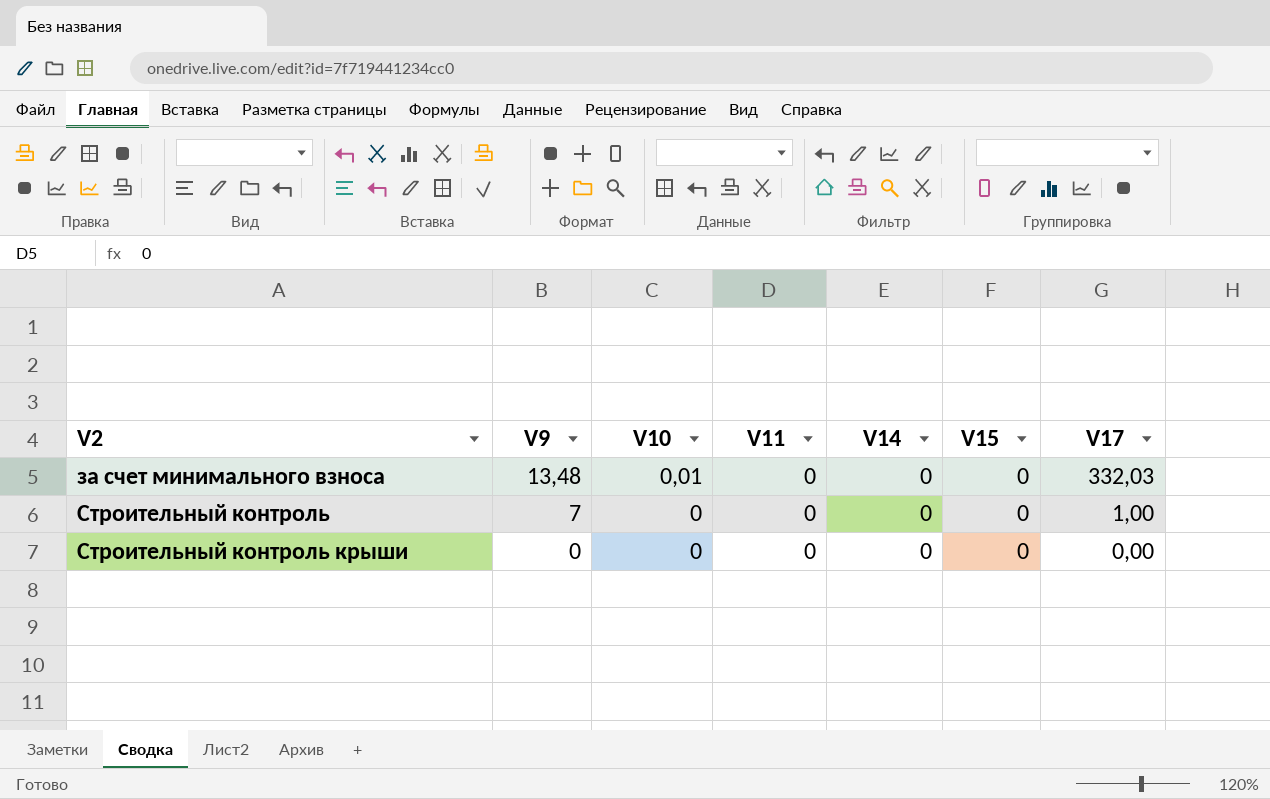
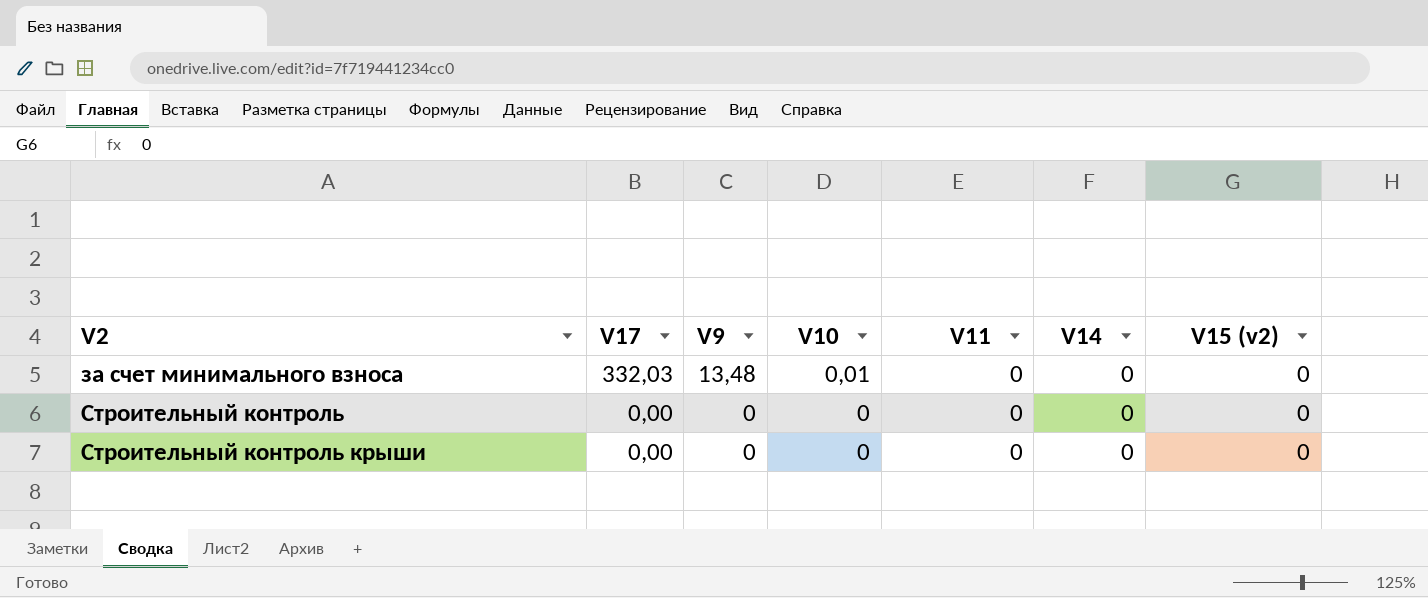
column V17 | position: 7 -> 2
column name: V15 -> V15 (v2)
Строительный контроль | V17: 1,00 -> 0,00
Строительный контроль | V9: 7 -> 0

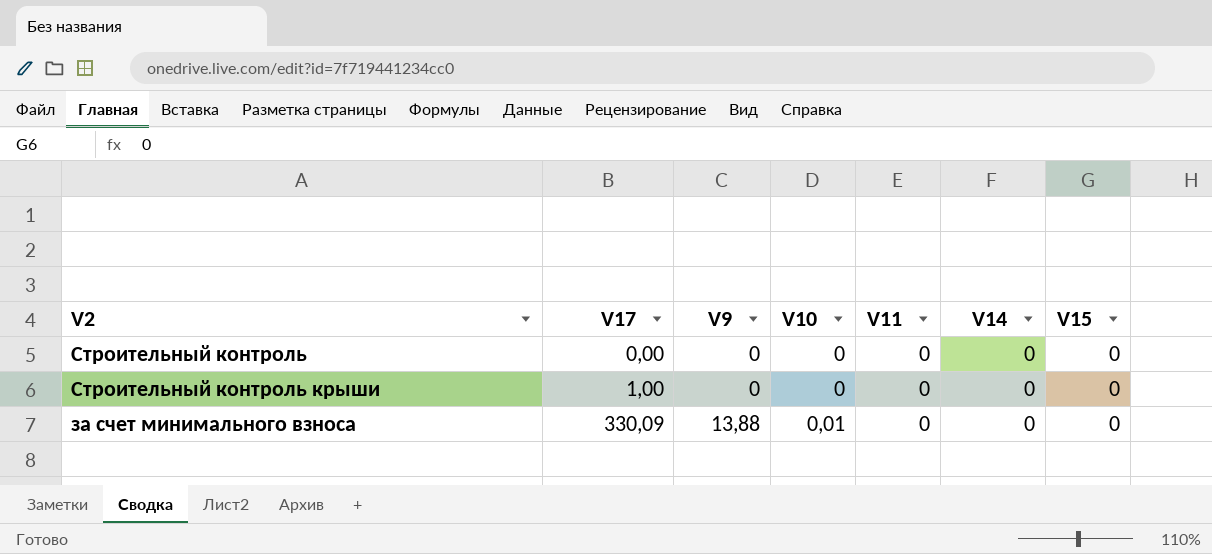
row order: V2 ascending -> V17 ascending
column name: V15 (v2) -> V15
Строительный контроль крыши | V17: 0,00 -> 1,00
за счет минимального взноса | V17: 332,03 -> 330,09
за счет минимального взноса | V9: 13,48 -> 13,88

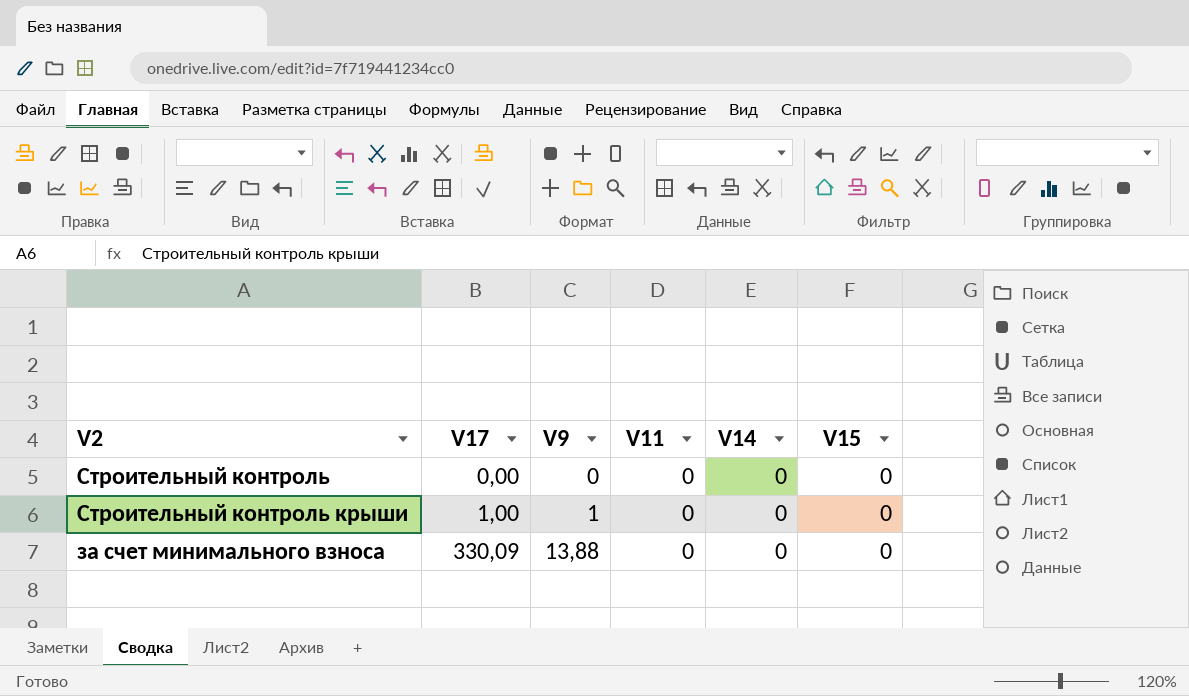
column V10 | position: 4 -> none
Строительный контроль крыши | V9: 0 -> 1

